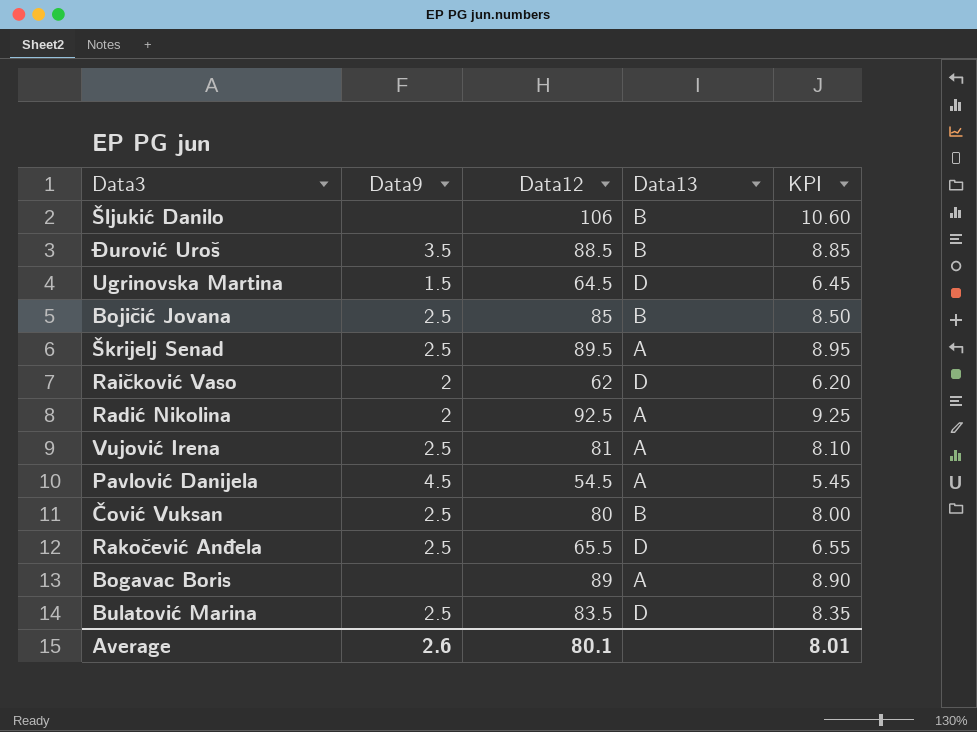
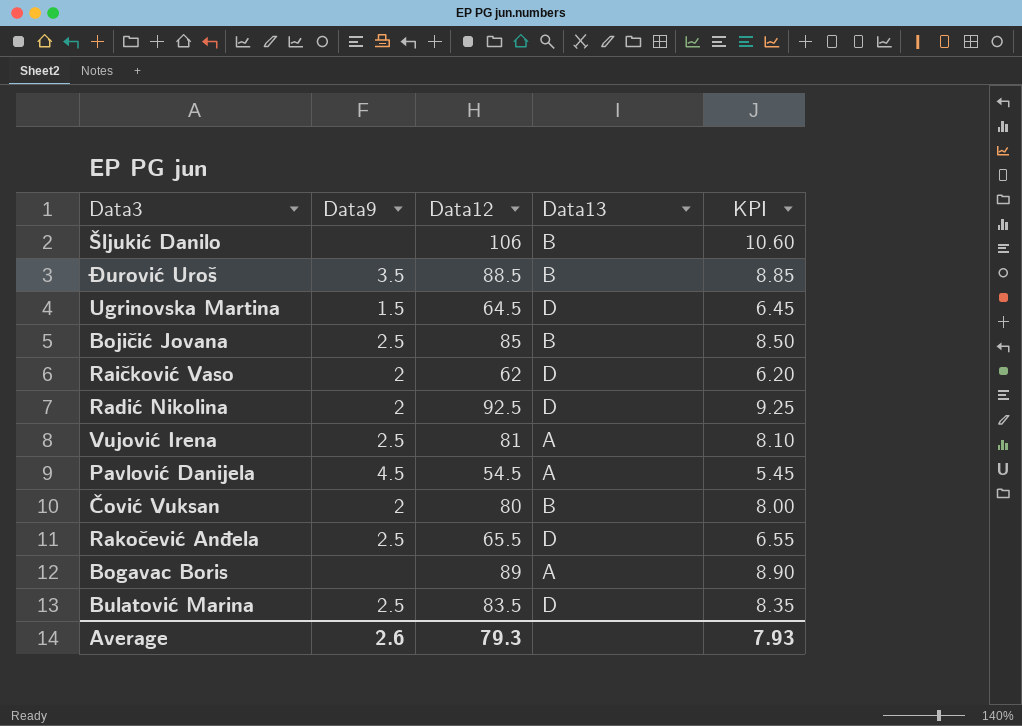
row Škrijelj Senad: 2.5 | 89.5 | A | 8.95 -> none
Radić Nikolina | Data13: A -> D
Čović Vuksan | Data9: 2.5 -> 2
Average | Data12: 80.1 -> 79.3
Average | KPI: 8.01 -> 7.93

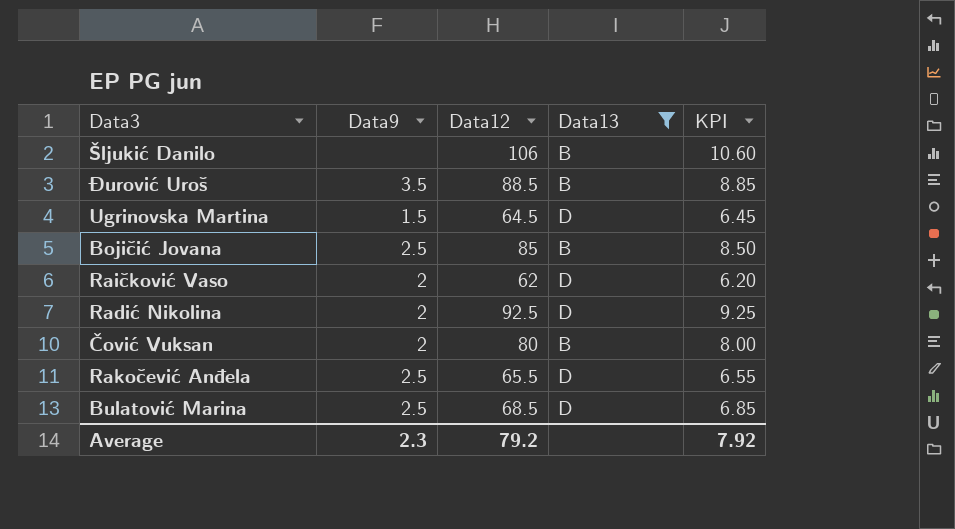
filter: none -> Data13 != A
Bulatović Marina | Data12: 83.5 -> 68.5
Bulatović Marina | KPI: 8.35 -> 6.85
Average | Data9: 2.6 -> 2.3
Average | Data12: 79.3 -> 79.2
Average | KPI: 7.93 -> 7.92

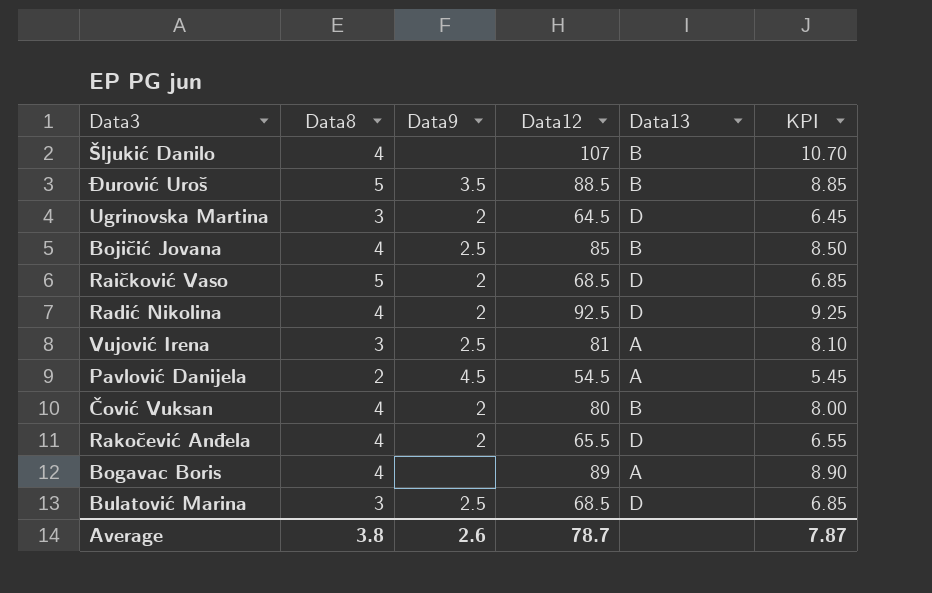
filter: Data13 != A -> none
column Data8 | position: none -> 2
Šljukić Danilo | Data12: 106 -> 107
Šljukić Danilo | KPI: 10.60 -> 10.70
Ugrinovska Martina | Data9: 1.5 -> 2
Raičković Vaso | Data12: 62 -> 68.5
Raičković Vaso | KPI: 6.20 -> 6.85
Rakočević Anđela | Data9: 2.5 -> 2
Average | Data9: 2.3 -> 2.6
Average | Data12: 79.2 -> 78.7
Average | KPI: 7.92 -> 7.87

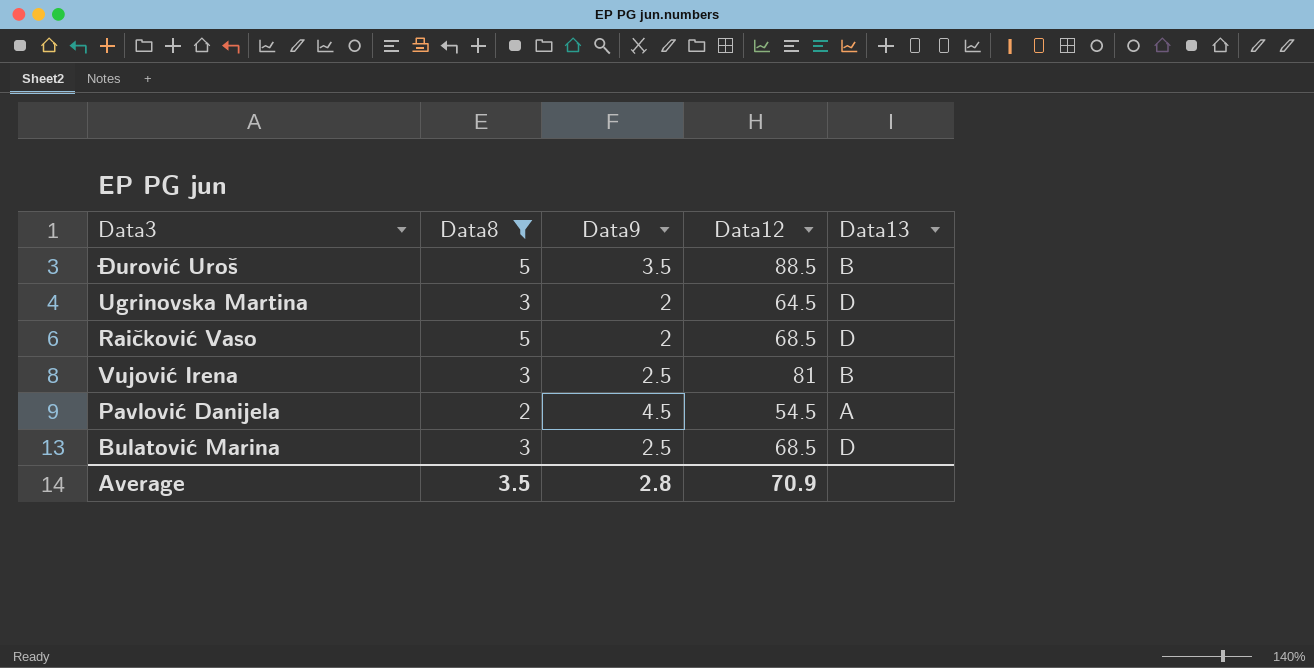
filter: none -> Data8 != 4
column KPI | formula: [Data12] * 0.1 -> none
Vujović Irena | Data13: A -> B
Average | Data8: 3.8 -> 3.5
Average | Data9: 2.6 -> 2.8
Average | Data12: 78.7 -> 70.9

